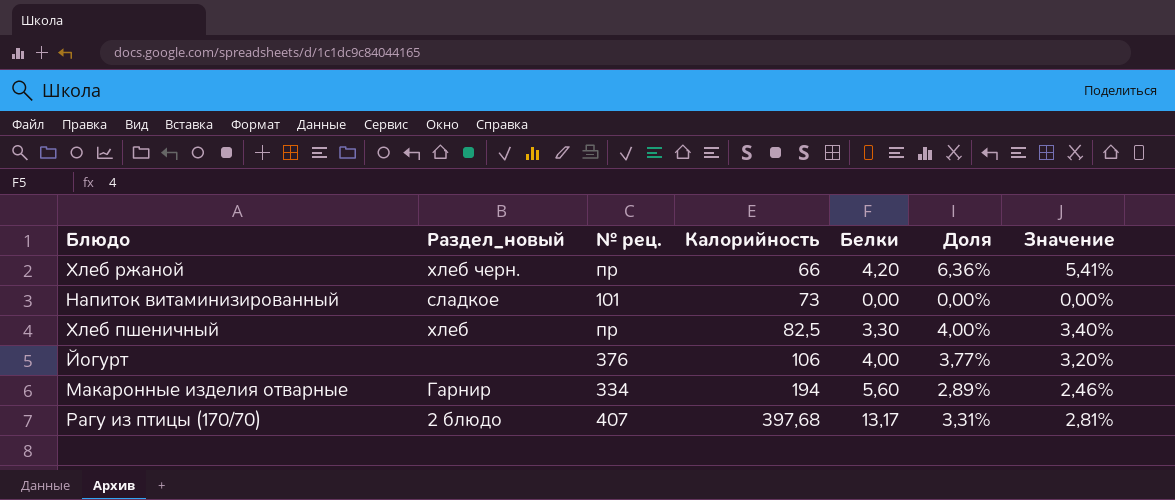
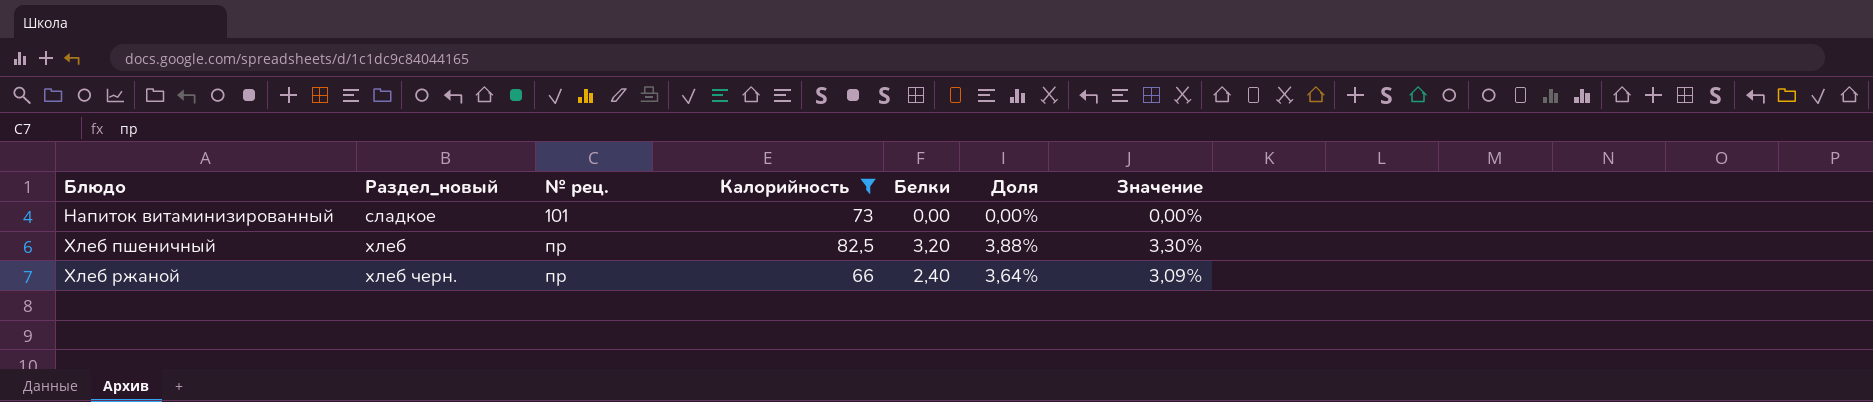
filter: none -> Калорийность <= 82,5
row order: Калорийность ascending -> Блюдо ascending
Хлеб пшеничный | Белки: 3,30 -> 3,20
Хлеб пшеничный | Доля: 4,00% -> 3,88%
Хлеб пшеничный | Значение: 3,40% -> 3,30%
Хлеб ржаной | Белки: 4,20 -> 2,40
Хлеб ржаной | Доля: 6,36% -> 3,64%
Хлеб ржаной | Значение: 5,41% -> 3,09%

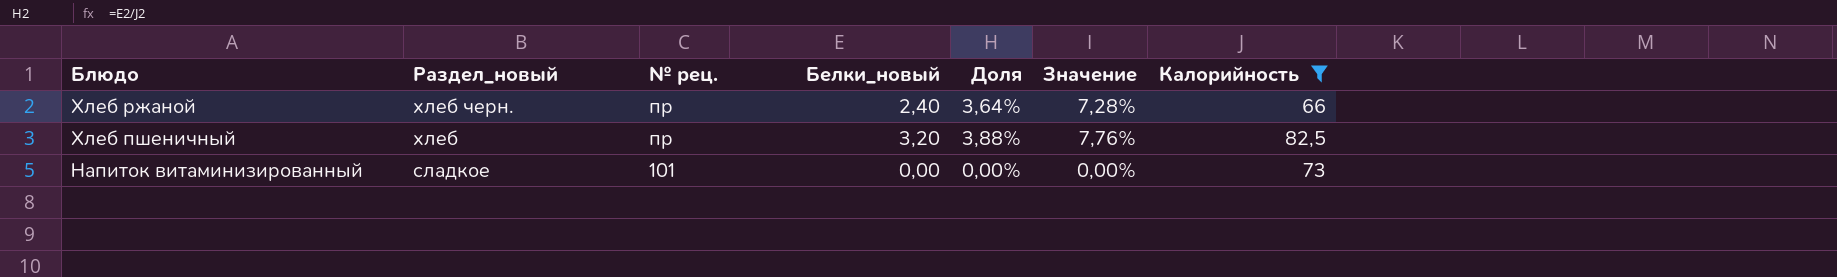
row order: Блюдо ascending -> Блюдо descending
column name: Белки -> Белки_новый
column Значение | formula: [Доля] * 0,85 -> [Доля] * 2
column Калорийность | position: 4 -> 7

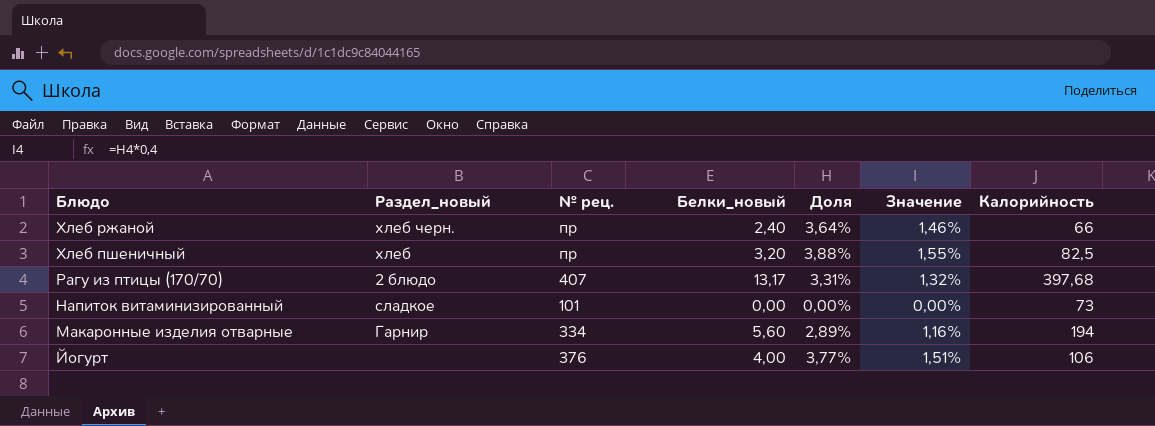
filter: Калорийность <= 82,5 -> none
column Значение | formula: [Доля] * 2 -> [Доля] * 0,4

